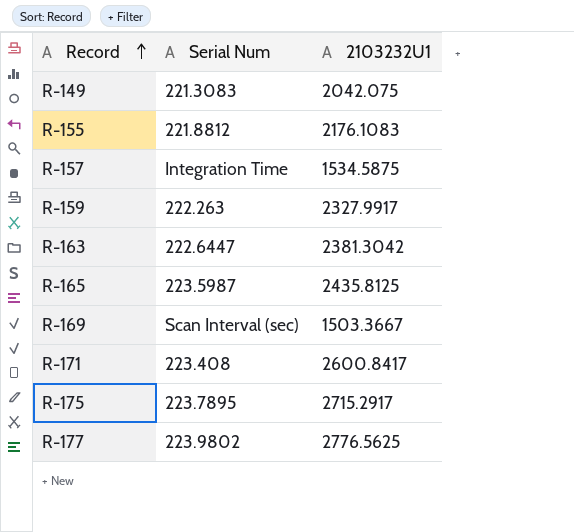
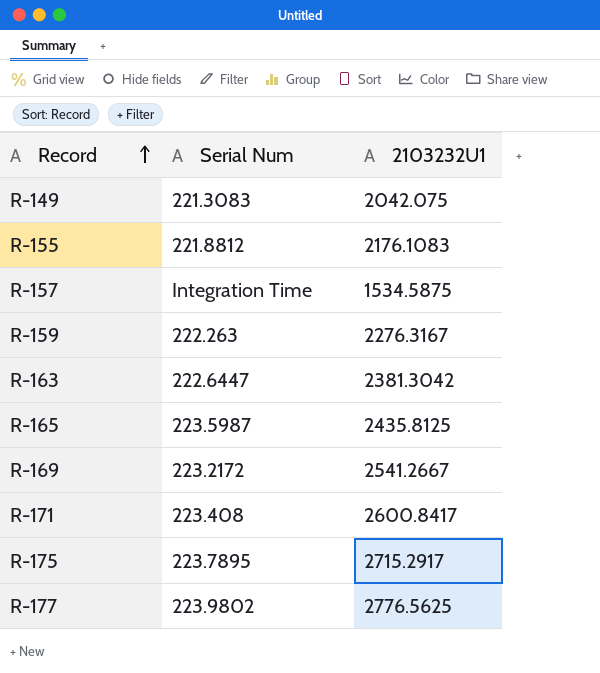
R-159 | 2103232U1: 2327.9917 -> 2276.3167
R-169 | Serial Num: Scan Interval (sec) -> 223.2172
R-169 | 2103232U1: 1503.3667 -> 2541.2667

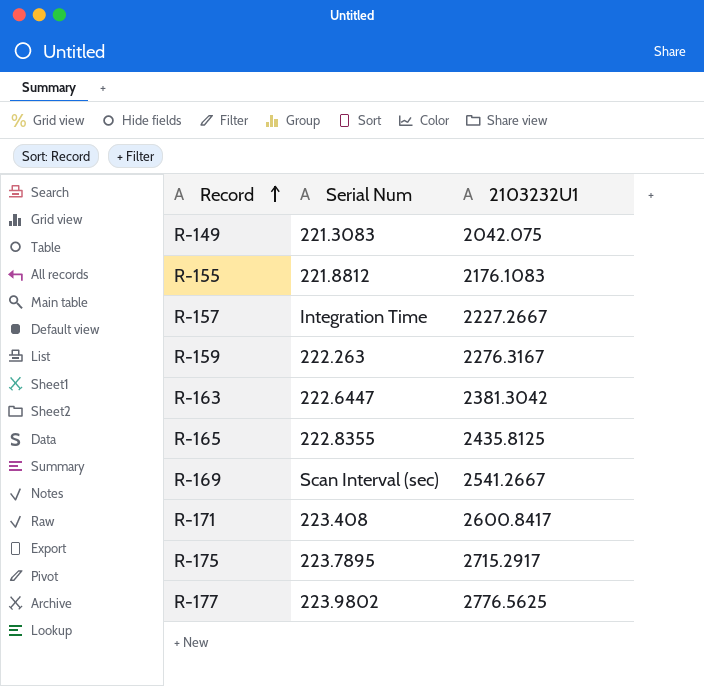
R-157 | 2103232U1: 1534.5875 -> 2227.2667
R-165 | Serial Num: 223.5987 -> 222.8355
R-169 | Serial Num: 223.2172 -> Scan Interval (sec)

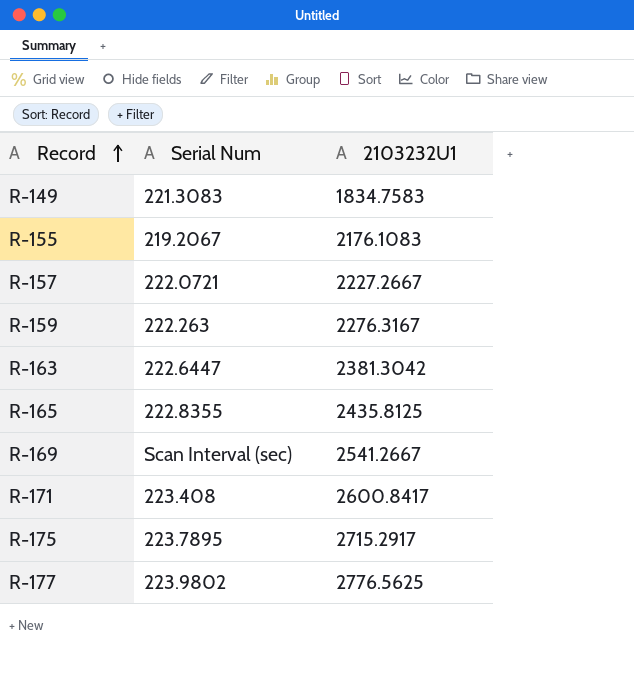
R-149 | 2103232U1: 2042.075 -> 1834.7583
R-155 | Serial Num: 221.8812 -> 219.2067
R-157 | Serial Num: Integration Time -> 222.0721

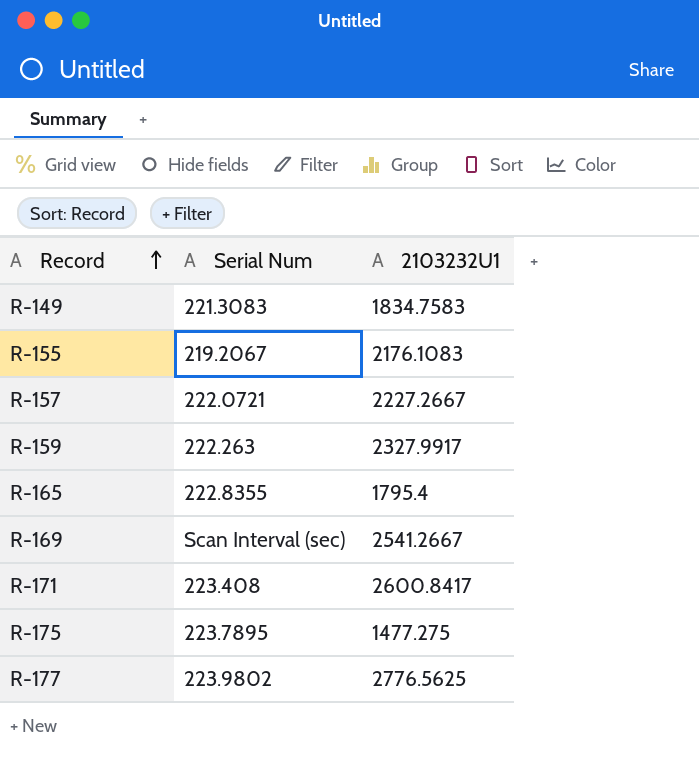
row R-163: 222.6447 | 2381.3042 -> none
R-159 | 2103232U1: 2276.3167 -> 2327.9917
R-165 | 2103232U1: 2435.8125 -> 1795.4
R-175 | 2103232U1: 2715.2917 -> 1477.275

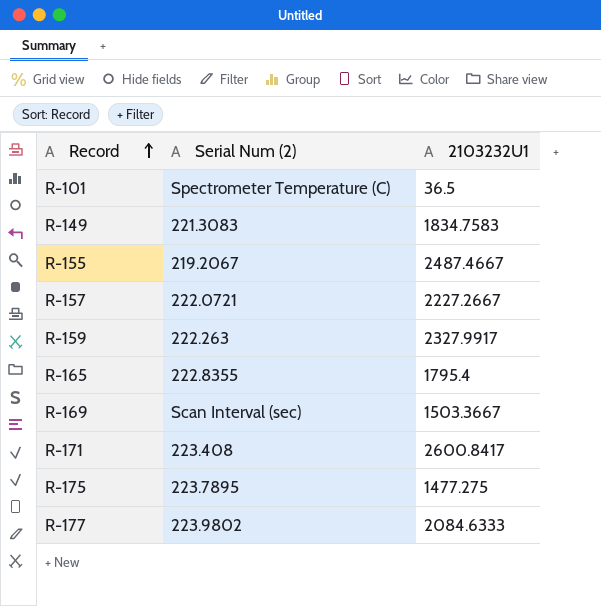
column name: Serial Num -> Serial Num (2)
row R-101: none -> Spectrometer Temperature (C) | 36.5
R-155 | 2103232U1: 2176.1083 -> 2487.4667
R-169 | 2103232U1: 2541.2667 -> 1503.3667
R-177 | 2103232U1: 2776.5625 -> 2084.6333

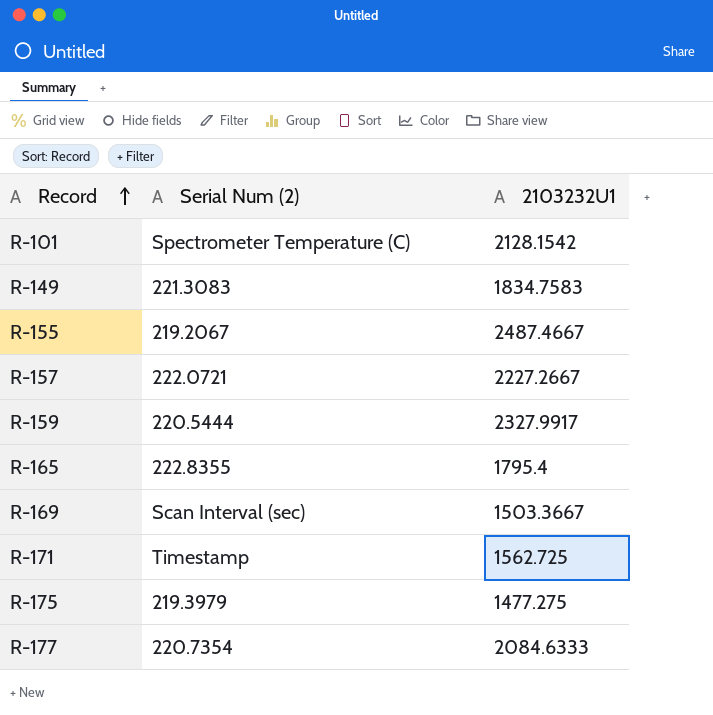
R-101 | 2103232U1: 36.5 -> 2128.1542
R-159 | Serial Num (2): 222.263 -> 220.5444
R-171 | Serial Num (2): 223.408 -> Timestamp
R-171 | 2103232U1: 2600.8417 -> 1562.725
R-175 | Serial Num (2): 223.7895 -> 219.3979
R-177 | Serial Num (2): 223.9802 -> 220.7354

